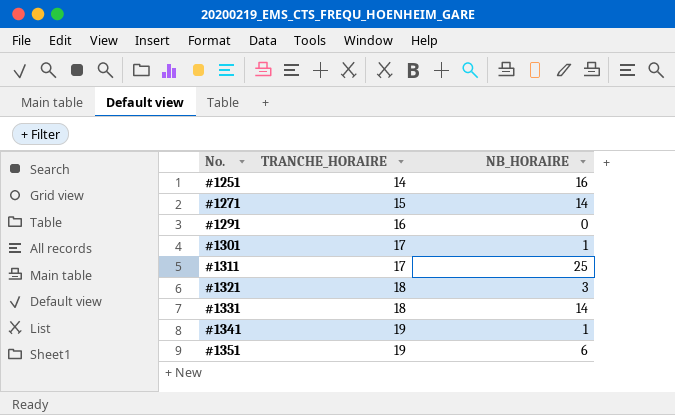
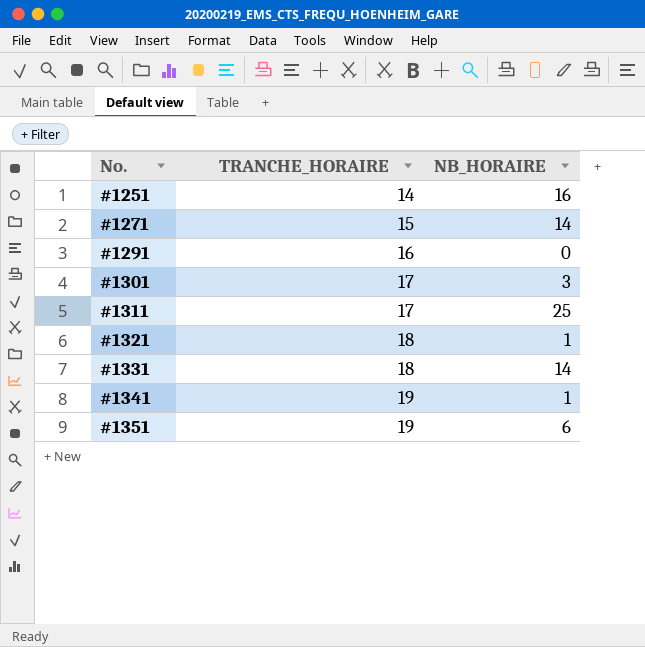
#1301 | NB_HORAIRE: 1 -> 3
#1321 | NB_HORAIRE: 3 -> 1

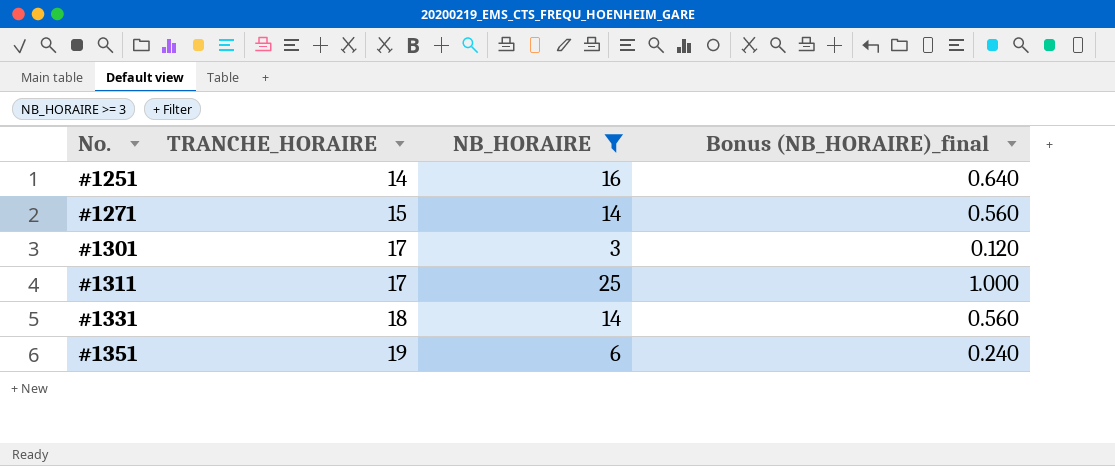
filter: none -> NB_HORAIRE >= 3
column Bonus (NB_HORAIRE)_final | formula: none -> [NB_HORAIRE] * 0.04

